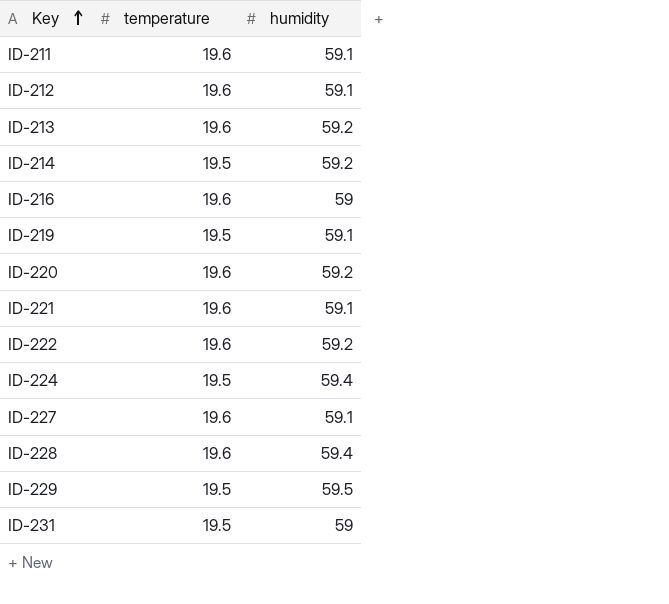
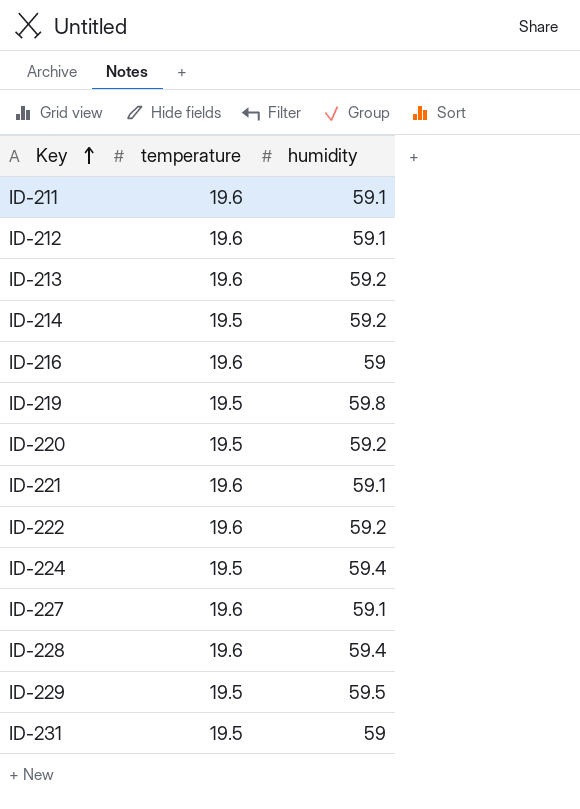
ID-219 | humidity: 59.1 -> 59.8
ID-220 | temperature: 19.6 -> 19.5

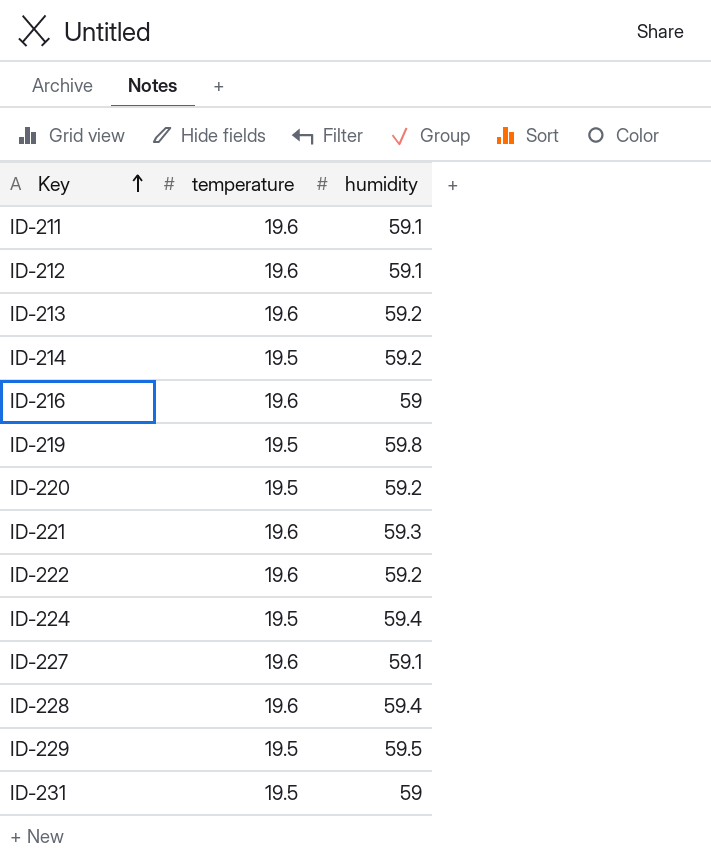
ID-221 | humidity: 59.1 -> 59.3

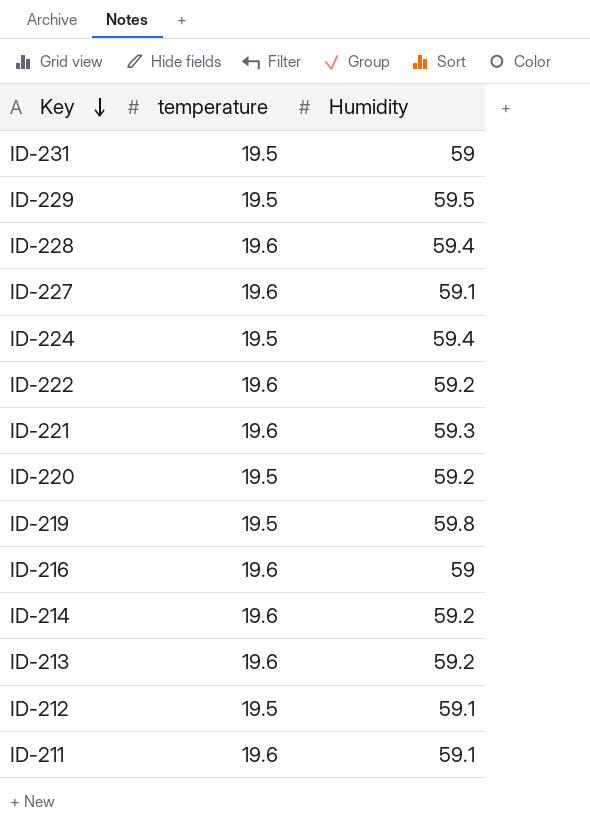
row order: Key ascending -> Key descending
column name: humidity -> Humidity
ID-214 | temperature: 19.5 -> 19.6
ID-212 | temperature: 19.6 -> 19.5

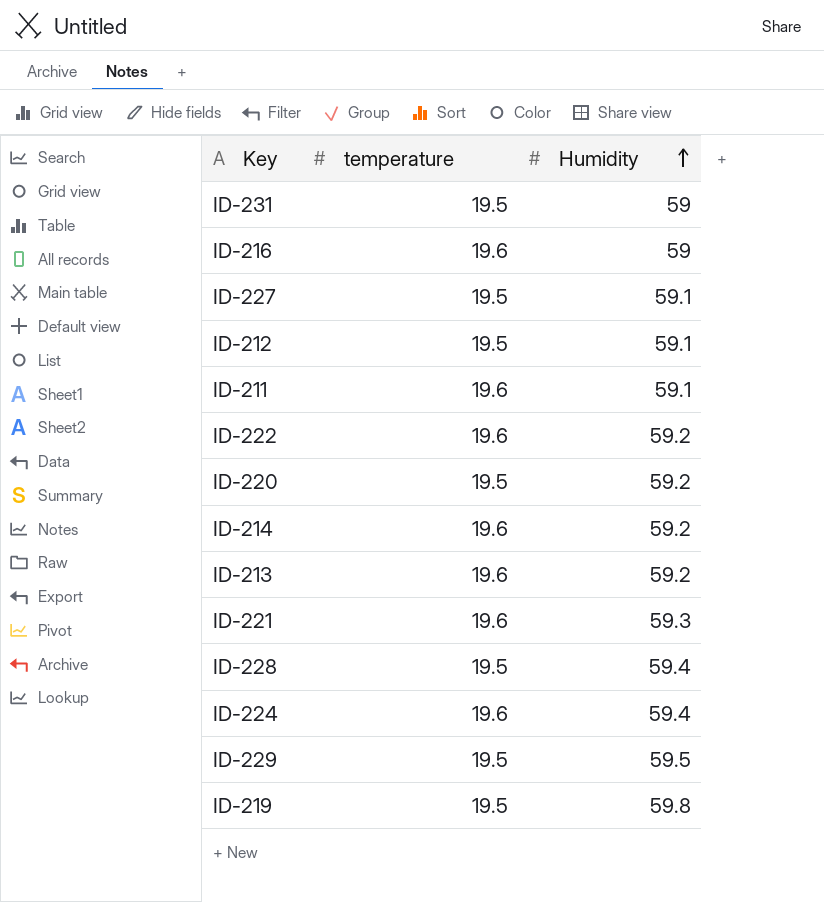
row order: Key descending -> Humidity ascending
ID-227 | temperature: 19.6 -> 19.5
ID-228 | temperature: 19.6 -> 19.5
ID-224 | temperature: 19.5 -> 19.6

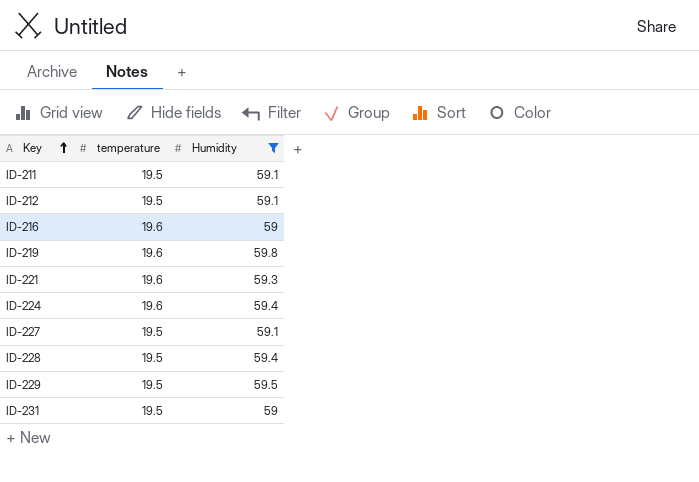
filter: none -> Humidity != 59.2
row order: Humidity ascending -> Key ascending
ID-211 | temperature: 19.6 -> 19.5
ID-219 | temperature: 19.5 -> 19.6

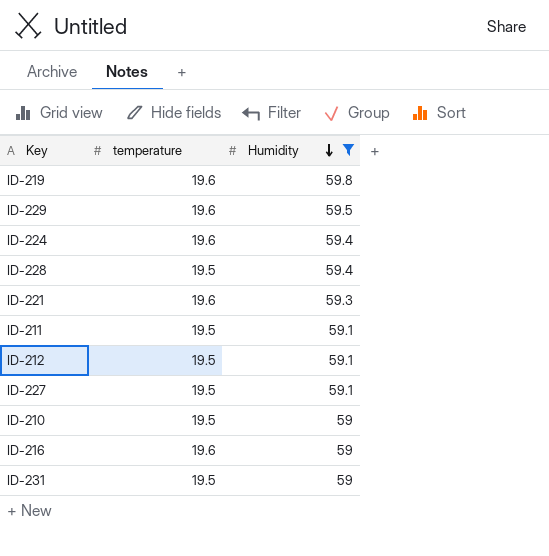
row order: Key ascending -> Humidity descending
ID-229 | temperature: 19.5 -> 19.6
row ID-210: none -> 19.5 | 59

